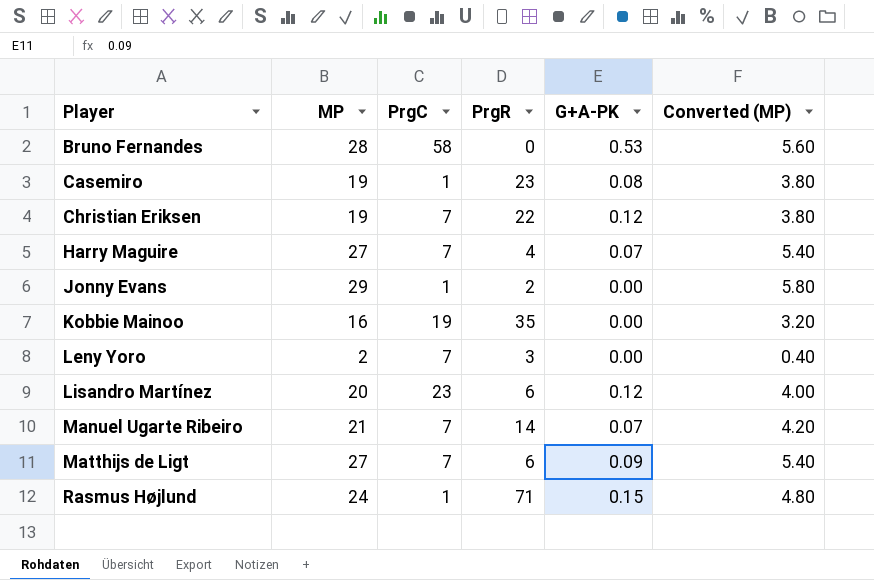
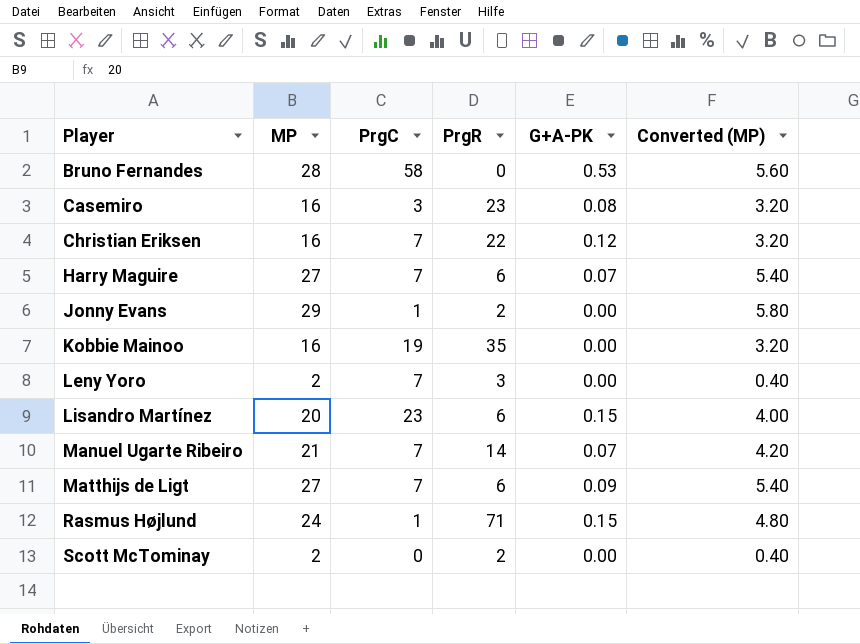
Casemiro | MP: 19 -> 16
Casemiro | PrgC: 1 -> 3
Casemiro | Converted (MP): 3.80 -> 3.20
Christian Eriksen | MP: 19 -> 16
Christian Eriksen | Converted (MP): 3.80 -> 3.20
Harry Maguire | PrgR: 4 -> 6
Lisandro Martínez | G+A-PK: 0.12 -> 0.15
row Scott McTominay: none -> 2 | 0 | 2 | 0.00 | 0.40

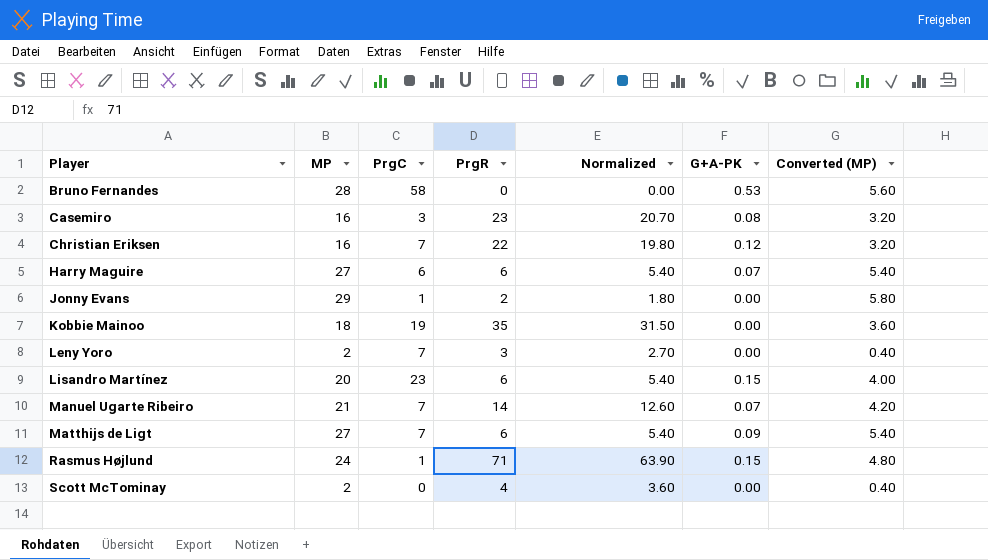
column Normalized | formula: none -> [PrgR] * 0.9
Harry Maguire | PrgC: 7 -> 6
Kobbie Mainoo | MP: 16 -> 18
Kobbie Mainoo | Converted (MP): 3.20 -> 3.60
Scott McTominay | PrgR: 2 -> 4

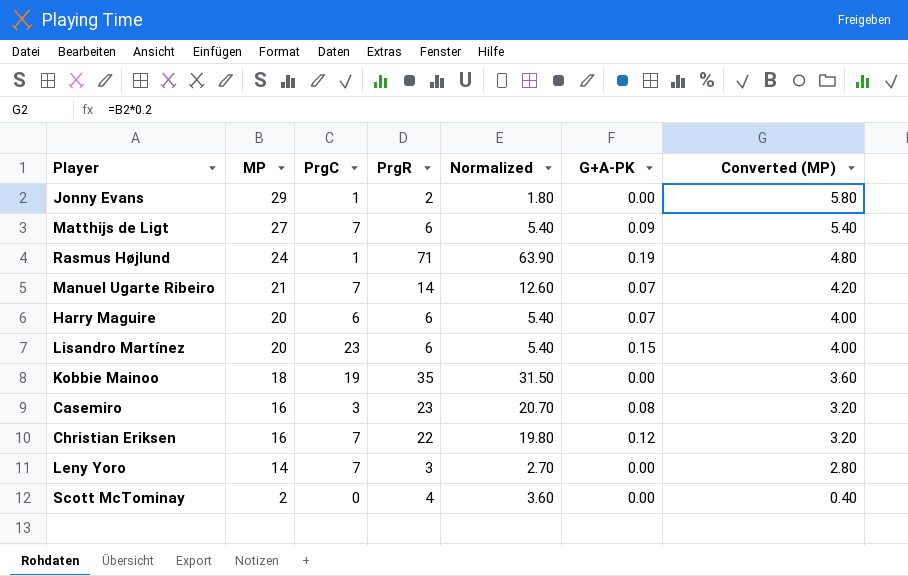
row order: Player ascending -> MP descending
row Bruno Fernandes: 28 | 58 | 0 | 0.00 | 0.53 | 5.60 -> none
Rasmus Højlund | G+A-PK: 0.15 -> 0.19
Harry Maguire | MP: 27 -> 20
Harry Maguire | Converted (MP): 5.40 -> 4.00
Leny Yoro | MP: 2 -> 14
Leny Yoro | Converted (MP): 0.40 -> 2.80

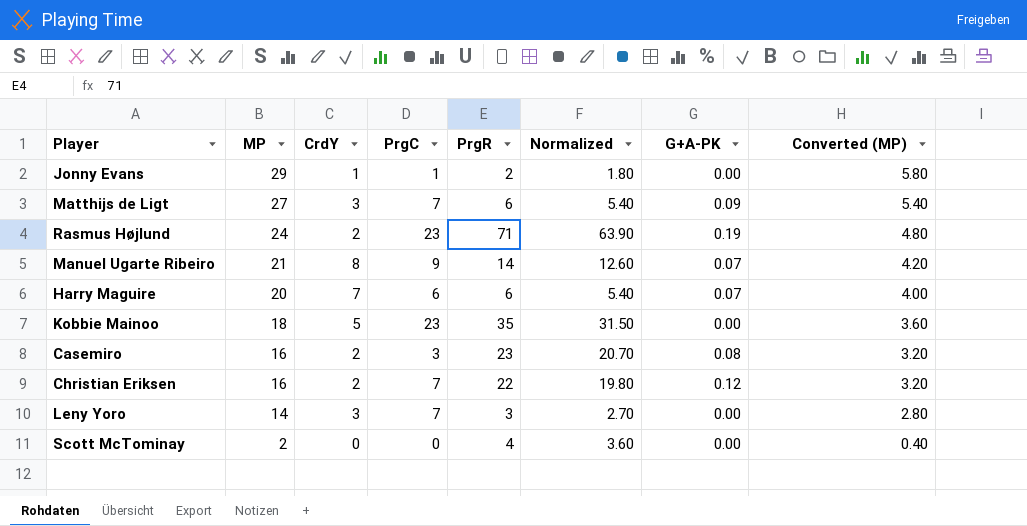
column CrdY | position: none -> 3
row Lisandro Martínez: 20 | 23 | 6 | 5.40 | 0.15 | 4.00 -> none
Rasmus Højlund | PrgC: 1 -> 23
Manuel Ugarte Ribeiro | PrgC: 7 -> 9
Kobbie Mainoo | PrgC: 19 -> 23

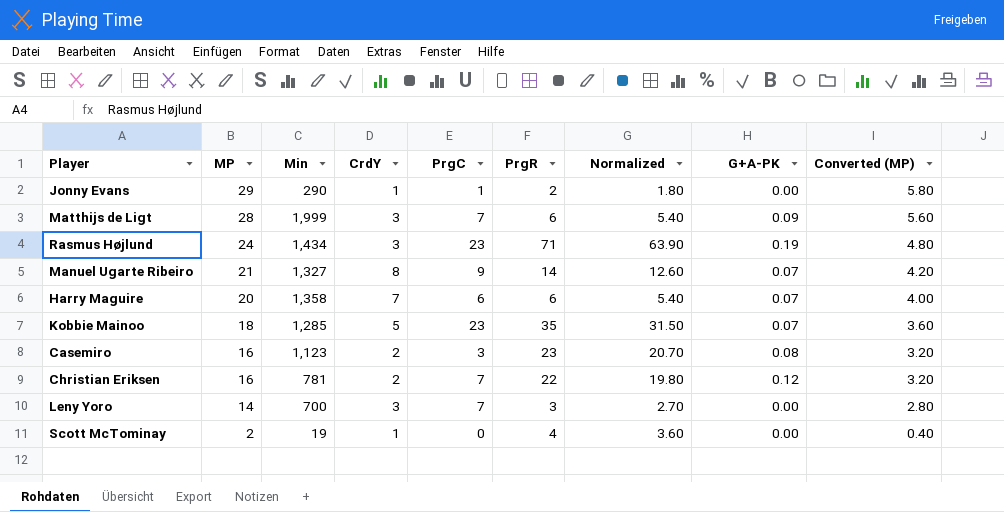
column Min | position: none -> 3
Matthijs de Ligt | MP: 27 -> 28
Matthijs de Ligt | Converted (MP): 5.40 -> 5.60
Rasmus Højlund | CrdY: 2 -> 3
Kobbie Mainoo | G+A-PK: 0.00 -> 0.07
Scott McTominay | CrdY: 0 -> 1

